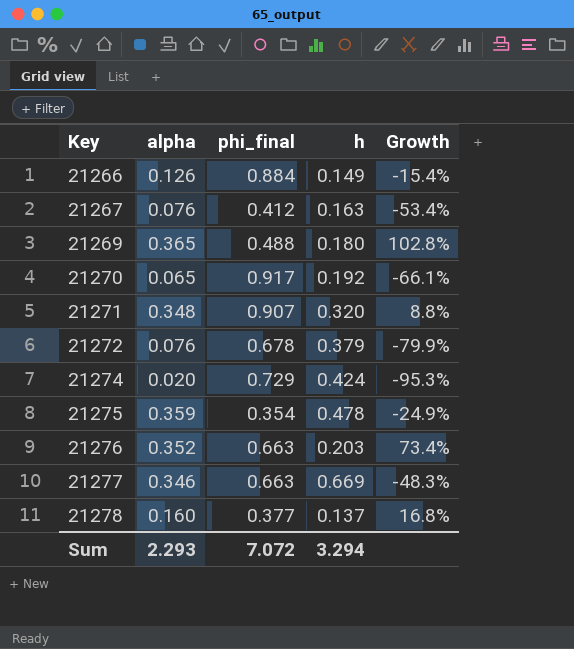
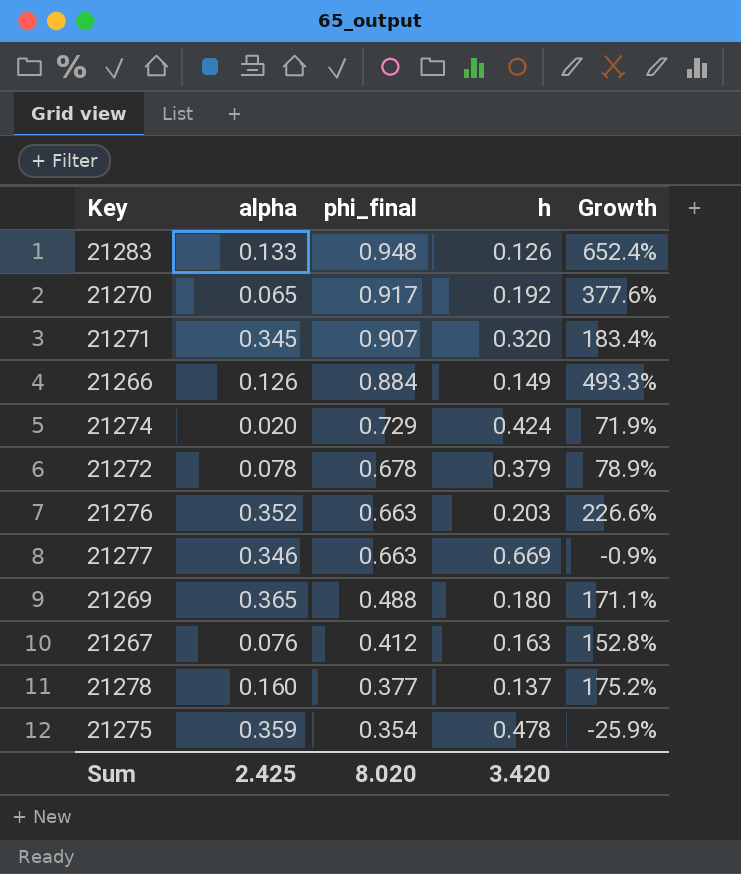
row order: Key ascending -> phi_final descending
column Growth | formula: ([alpha] - [h]) / [h] -> ([phi_final] - [h]) / [h]
row 21283: none -> 0.133 | 0.948 | 0.126 | 652.4%
21271 | alpha: 0.348 -> 0.345
21272 | alpha: 0.076 -> 0.078
Sum | alpha: 2.293 -> 2.425
Sum | phi_final: 7.072 -> 8.020
Sum | h: 3.294 -> 3.420

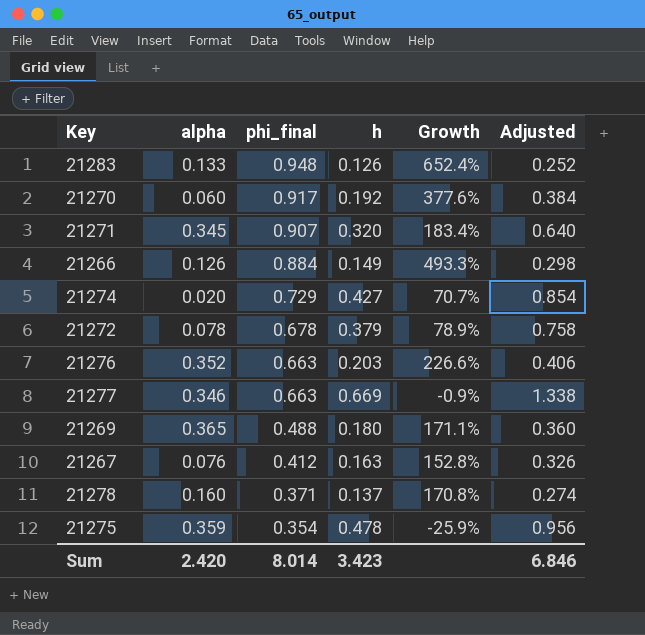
column Adjusted | formula: none -> [h] * 2
21270 | alpha: 0.065 -> 0.060
21274 | h: 0.424 -> 0.427
21274 | Growth: 71.9% -> 70.7%
21278 | phi_final: 0.377 -> 0.371
21278 | Growth: 175.2% -> 170.8%
Sum | alpha: 2.425 -> 2.420
Sum | phi_final: 8.020 -> 8.014
Sum | h: 3.420 -> 3.423

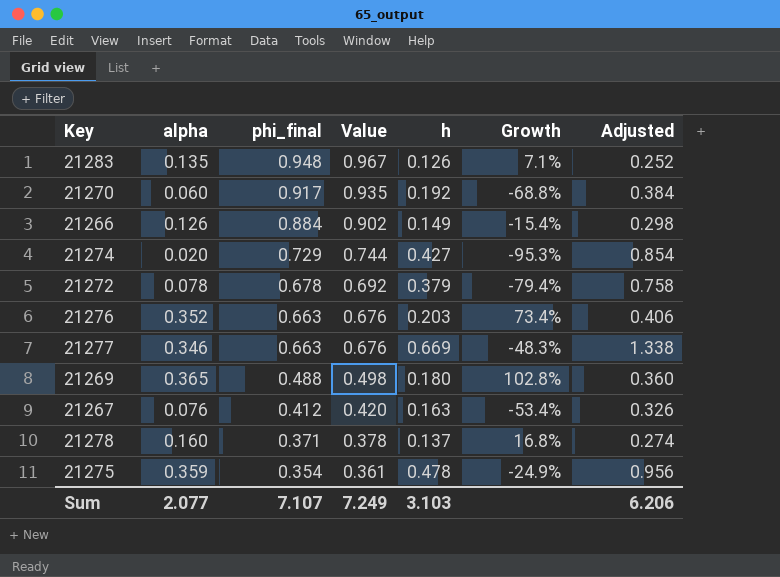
column Value | formula: none -> [phi_final] * 1.02
column Growth | formula: ([phi_final] - [h]) / [h] -> ([alpha] - [h]) / [h]
row 21271: 0.345 | 0.907 | 0.320 | 183.4% | 0.640 -> none
21283 | alpha: 0.133 -> 0.135
Sum | alpha: 2.420 -> 2.077
Sum | phi_final: 8.014 -> 7.107
Sum | h: 3.423 -> 3.103
Sum | Adjusted: 6.846 -> 6.206

